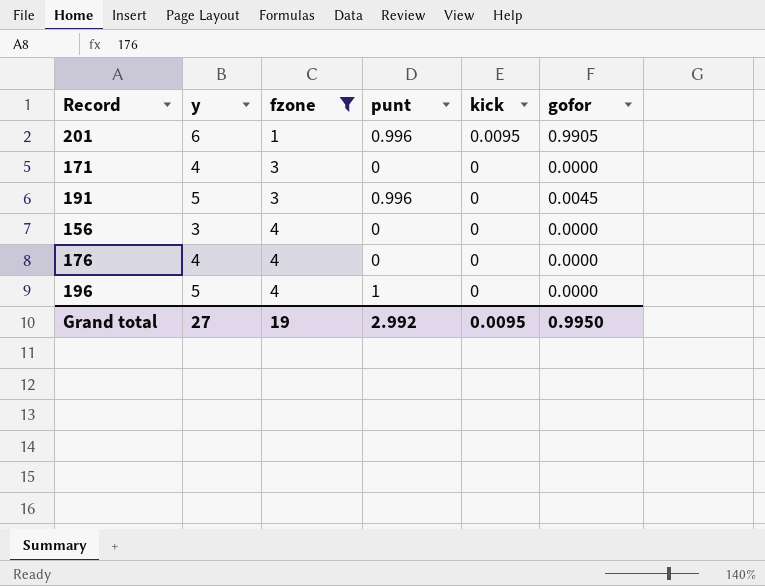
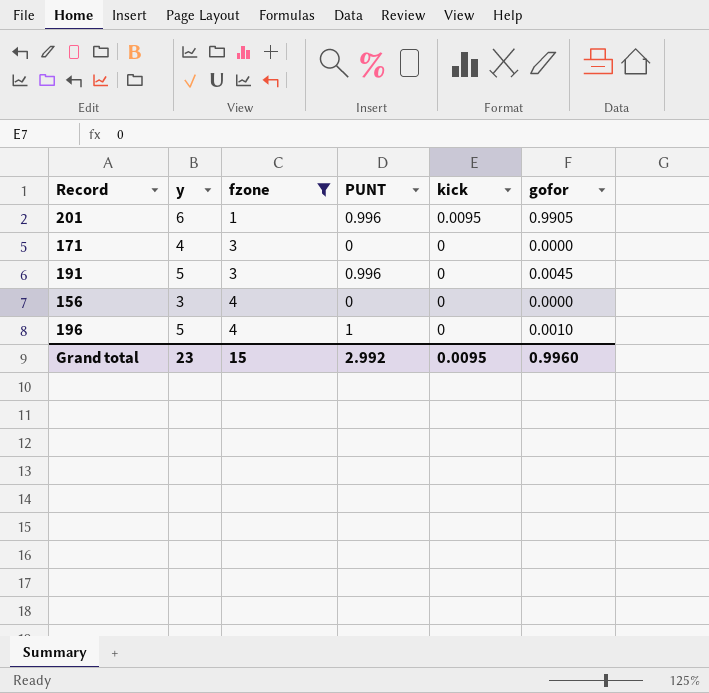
column name: punt -> PUNT
row 176: 4 | 4 | 0 | 0 | 0.0000 -> none
196 | gofor: 0.0000 -> 0.0010
Grand total | y: 27 -> 23
Grand total | fzone: 19 -> 15
Grand total | gofor: 0.9950 -> 0.9960

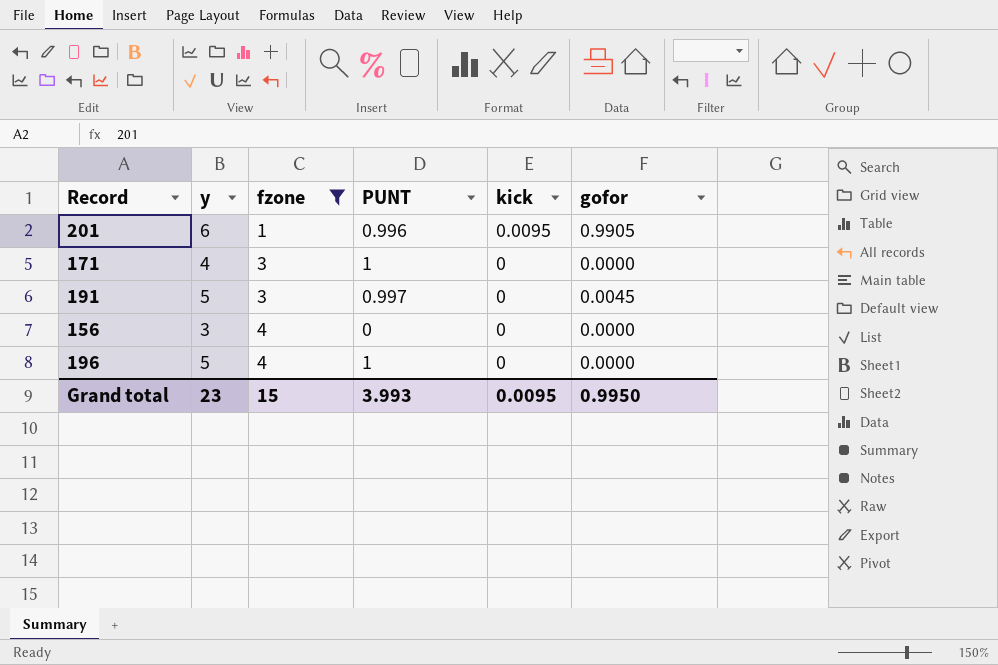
171 | PUNT: 0 -> 1
191 | PUNT: 0.996 -> 0.997
196 | gofor: 0.0010 -> 0.0000
Grand total | PUNT: 2.992 -> 3.993
Grand total | gofor: 0.9960 -> 0.9950

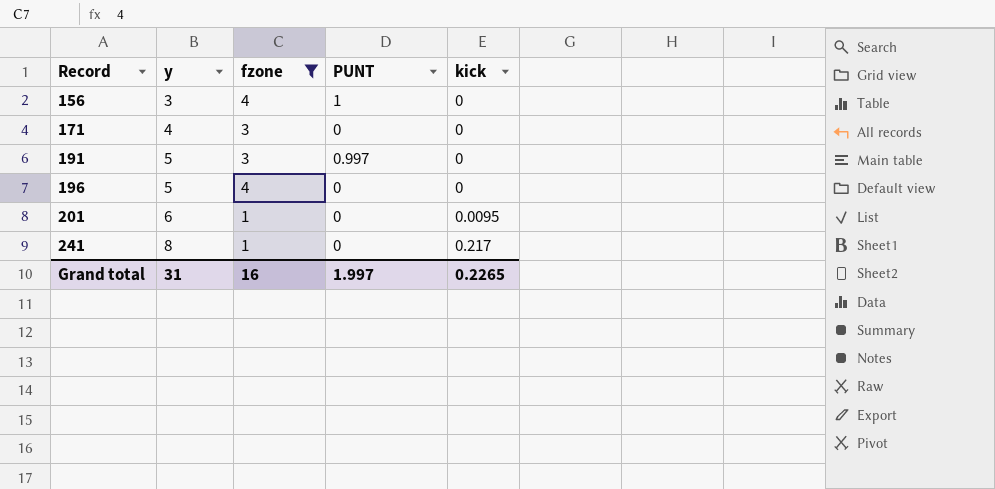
row order: fzone ascending -> Record ascending
column gofor | position: 6 -> none
156 | PUNT: 0 -> 1
171 | PUNT: 1 -> 0
196 | PUNT: 1 -> 0
201 | PUNT: 0.996 -> 0
row 241: none -> 8 | 1 | 0 | 0.217
Grand total | y: 23 -> 31
Grand total | fzone: 15 -> 16
Grand total | PUNT: 3.993 -> 1.997
Grand total | kick: 0.0095 -> 0.2265

